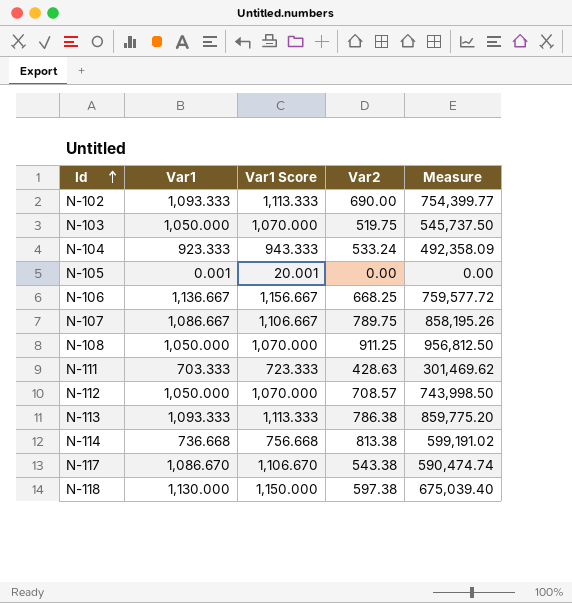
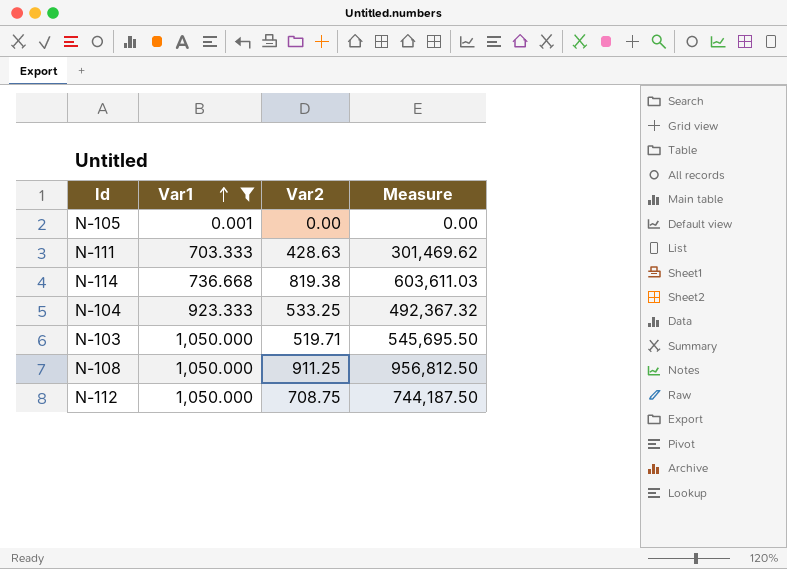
filter: none -> Var1 <= 1,050.000
row order: Id ascending -> Var1 ascending
column Var1 Score | formula: [Var1] + 20 -> none
N-114 | Var2: 813.38 -> 819.38
N-114 | Measure: 599,191.02 -> 603,611.03
N-104 | Var2: 533.24 -> 533.25
N-104 | Measure: 492,358.09 -> 492,367.32
N-103 | Var2: 519.75 -> 519.71
N-103 | Measure: 545,737.50 -> 545,695.50
N-112 | Var2: 708.57 -> 708.75
N-112 | Measure: 743,998.50 -> 744,187.50

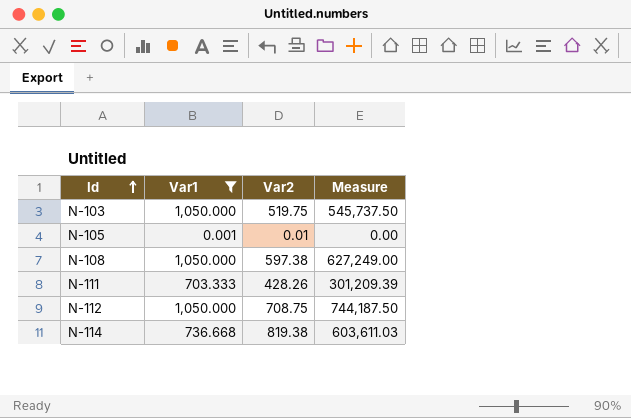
row order: Var1 ascending -> Id ascending
row N-104: 923.333 | 533.25 | 492,367.32 -> none
N-103 | Var2: 519.71 -> 519.75
N-103 | Measure: 545,695.50 -> 545,737.50
N-105 | Var2: 0.00 -> 0.01
N-108 | Var2: 911.25 -> 597.38
N-108 | Measure: 956,812.50 -> 627,249.00
N-111 | Var2: 428.63 -> 428.26
N-111 | Measure: 301,469.62 -> 301,209.39

